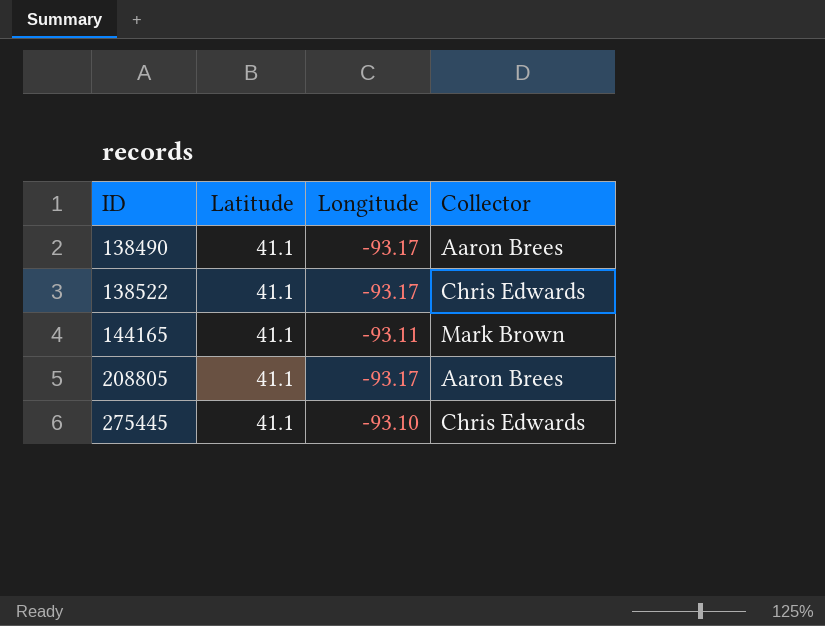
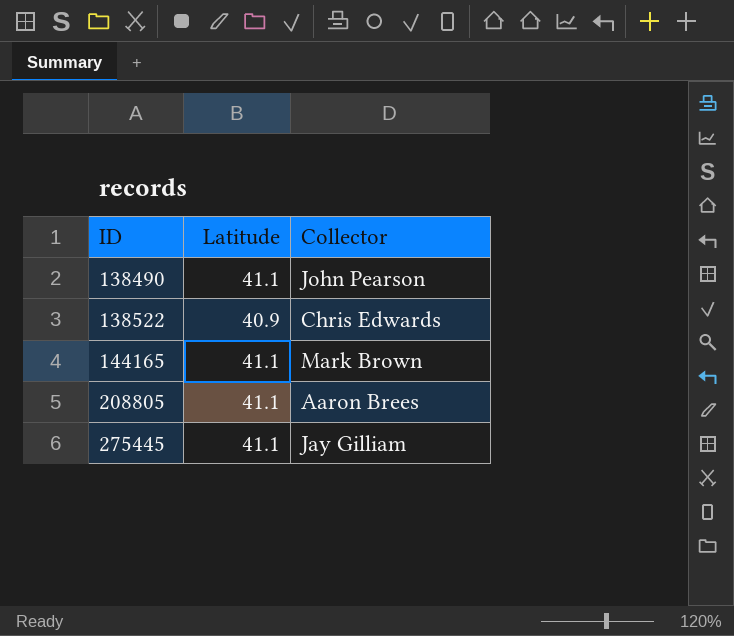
column Longitude | position: 3 -> none
138490 | Collector: Aaron Brees -> John Pearson
138522 | Latitude: 41.1 -> 40.9
275445 | Collector: Chris Edwards -> Jay Gilliam

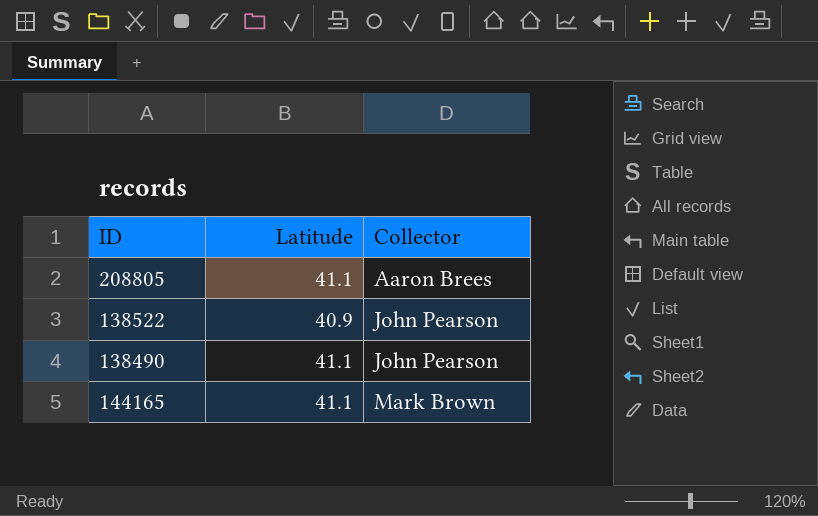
row order: ID ascending -> Collector ascending
row 275445: 41.1 | Jay Gilliam -> none
138522 | Collector: Chris Edwards -> John Pearson

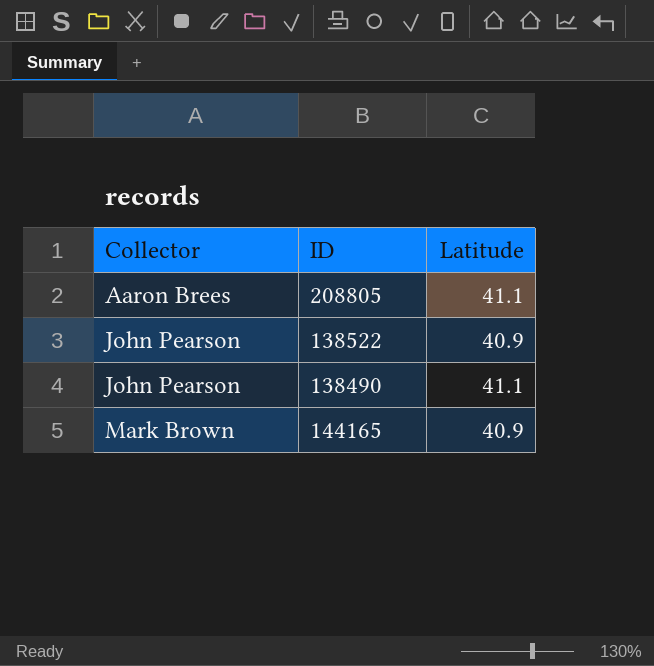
column Collector | position: 3 -> 1
144165 | Latitude: 41.1 -> 40.9

